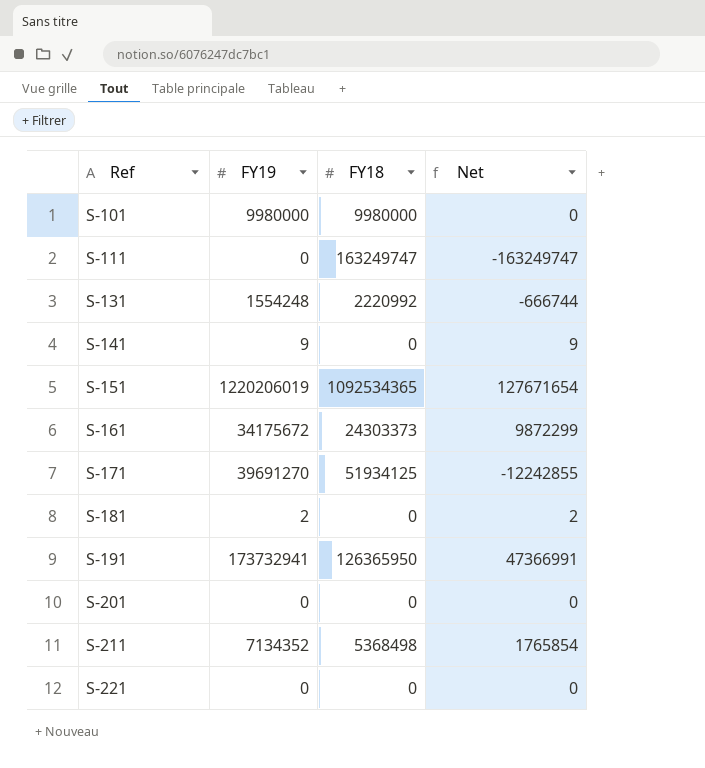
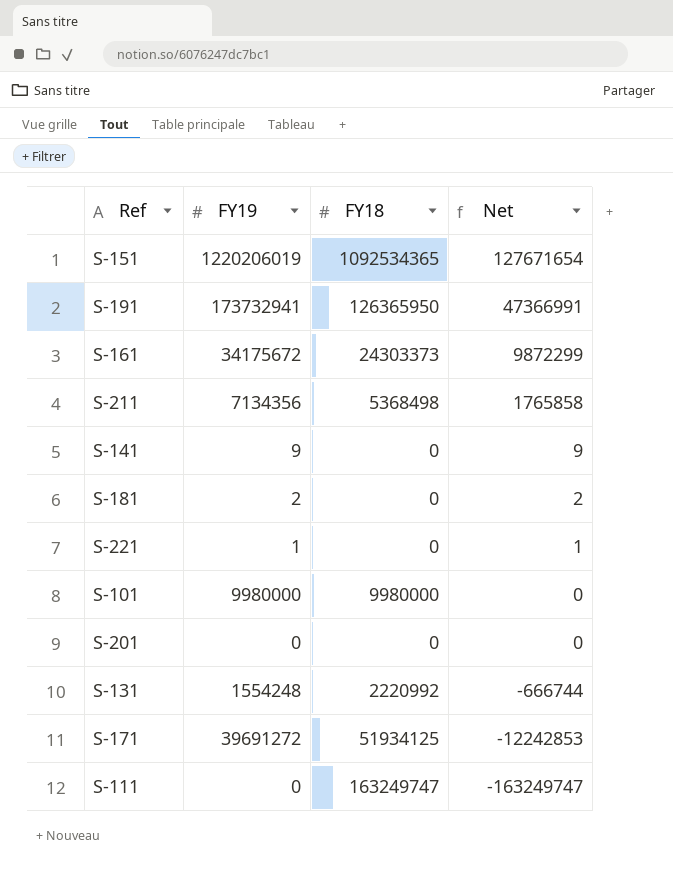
row order: Ref ascending -> Net descending
S-211 | FY19: 7134352 -> 7134356
S-211 | Net: 1765854 -> 1765858
S-221 | FY19: 0 -> 1
S-221 | Net: 0 -> 1
S-171 | FY19: 39691270 -> 39691272
S-171 | Net: -12242855 -> -12242853

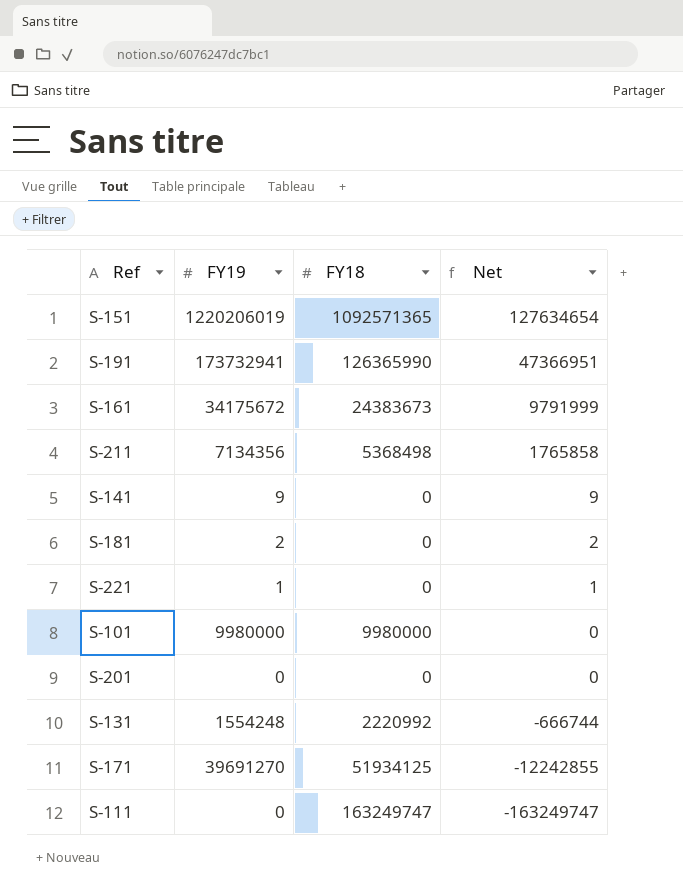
S-151 | FY18: 1092534365 -> 1092571365
S-151 | Net: 127671654 -> 127634654
S-191 | FY18: 126365950 -> 126365990
S-191 | Net: 47366991 -> 47366951
S-161 | FY18: 24303373 -> 24383673
S-161 | Net: 9872299 -> 9791999
S-171 | FY19: 39691272 -> 39691270
S-171 | Net: -12242853 -> -12242855

